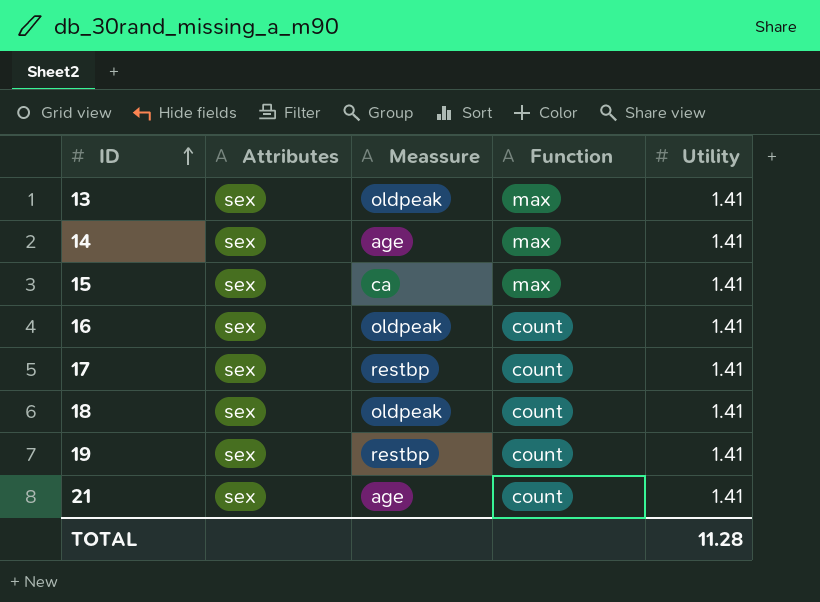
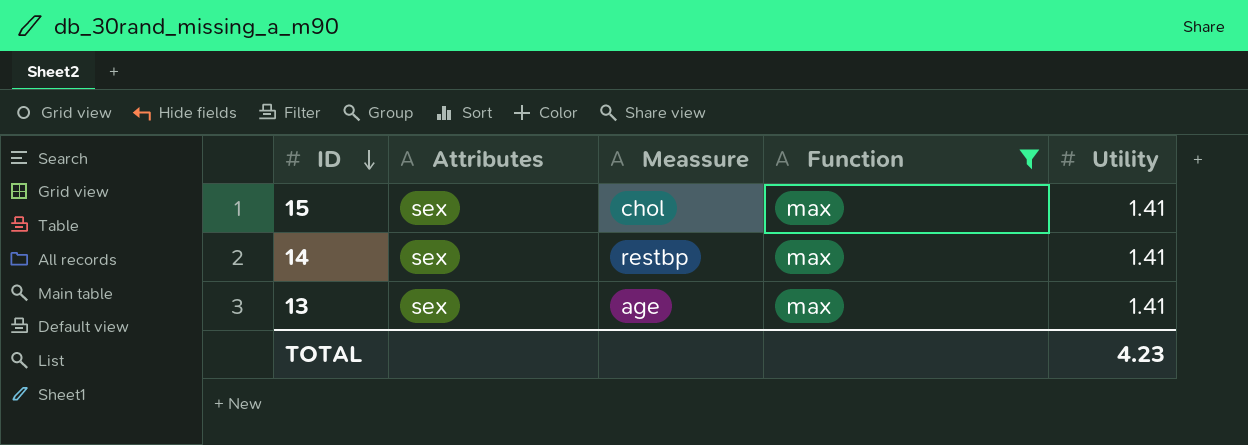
filter: none -> Function = max
row order: ID ascending -> ID descending
15 | Meassure: ca -> chol
14 | Meassure: age -> restbp
13 | Meassure: oldpeak -> age
TOTAL | Utility: 11.28 -> 4.23

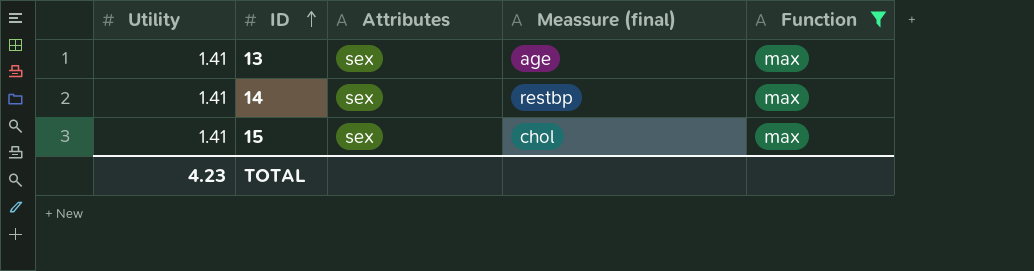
row order: ID descending -> ID ascending
column Utility | position: 5 -> 1
column name: Meassure -> Meassure (final)

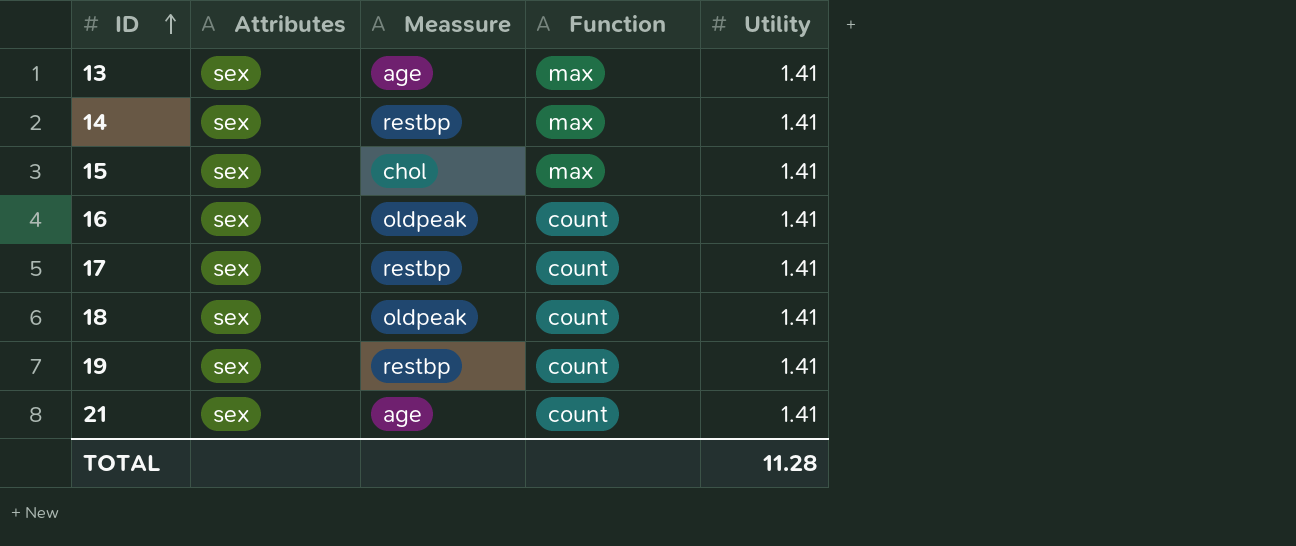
filter: Function = max -> none
column name: Meassure (final) -> Meassure
column Utility | position: 1 -> 5
TOTAL | Utility: 4.23 -> 11.28

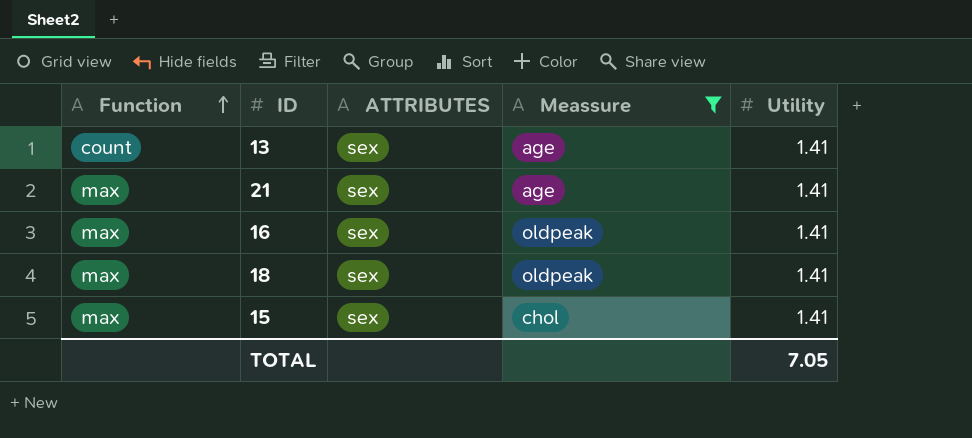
filter: none -> Meassure != restbp
row order: ID ascending -> Function ascending
column Function | position: 4 -> 1
column name: Attributes -> ATTRIBUTES
13 | Function: max -> count
21 | Function: count -> max
16 | Function: count -> max
18 | Function: count -> max
TOTAL | Utility: 11.28 -> 7.05

